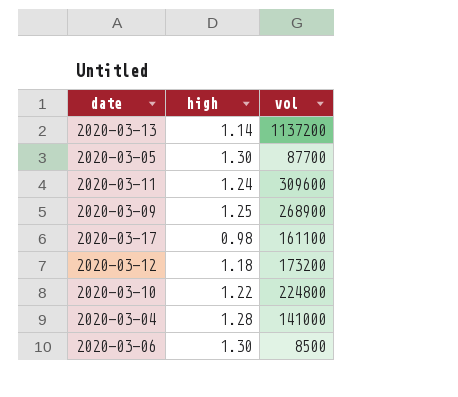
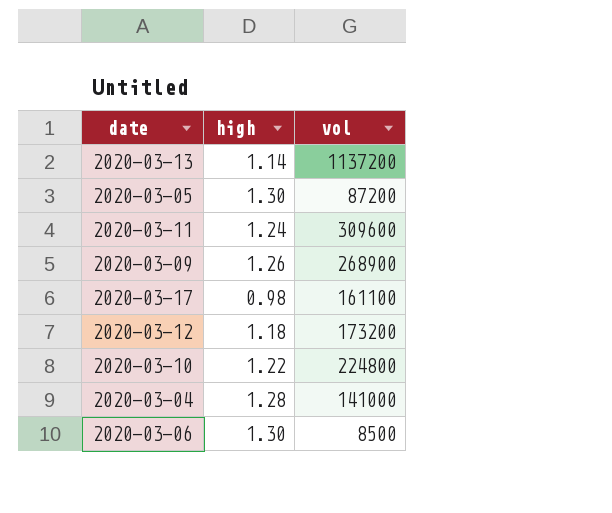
2020-03-05 | vol: 87700 -> 87200
2020-03-09 | high: 1.25 -> 1.26

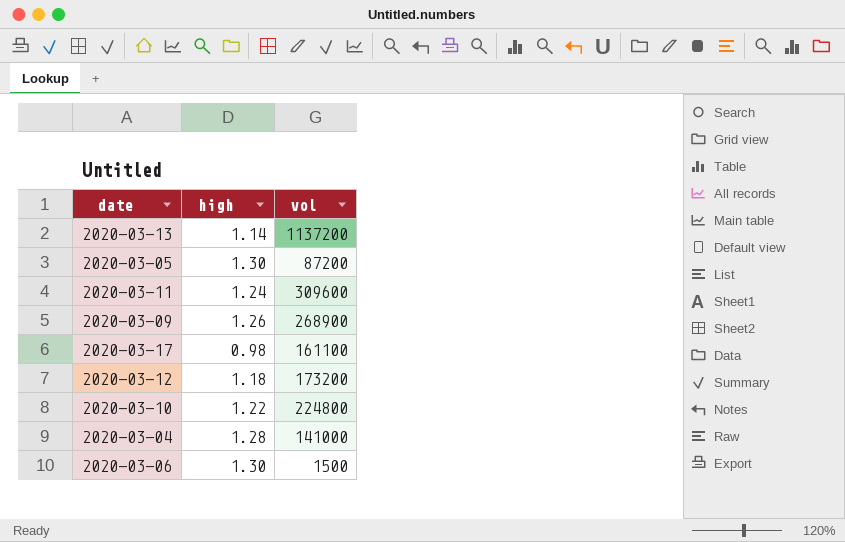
2020-03-06 | vol: 8500 -> 1500

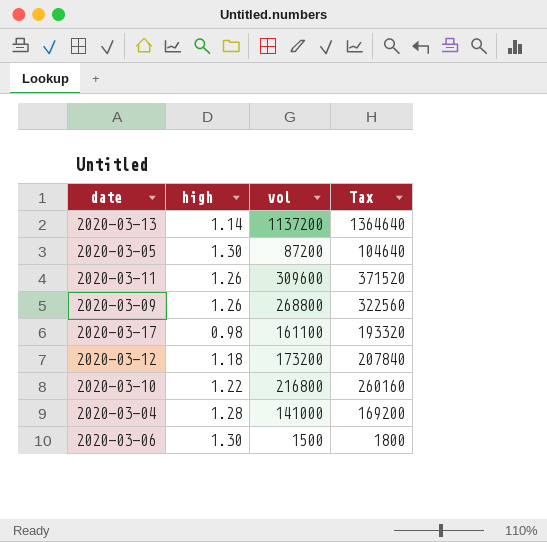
column Tax | formula: none -> [vol] * 1.2
2020-03-11 | high: 1.24 -> 1.26
2020-03-09 | vol: 268900 -> 268800
2020-03-10 | vol: 224800 -> 216800

